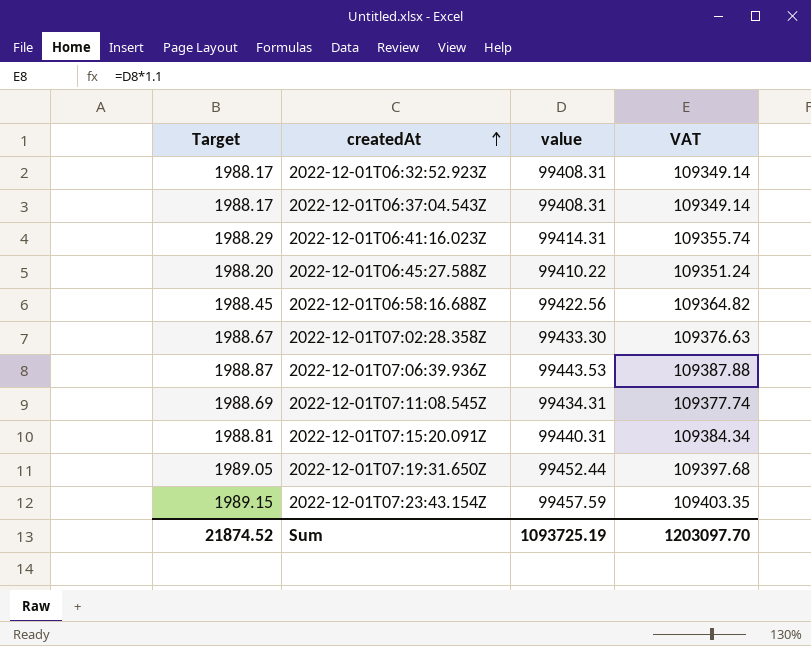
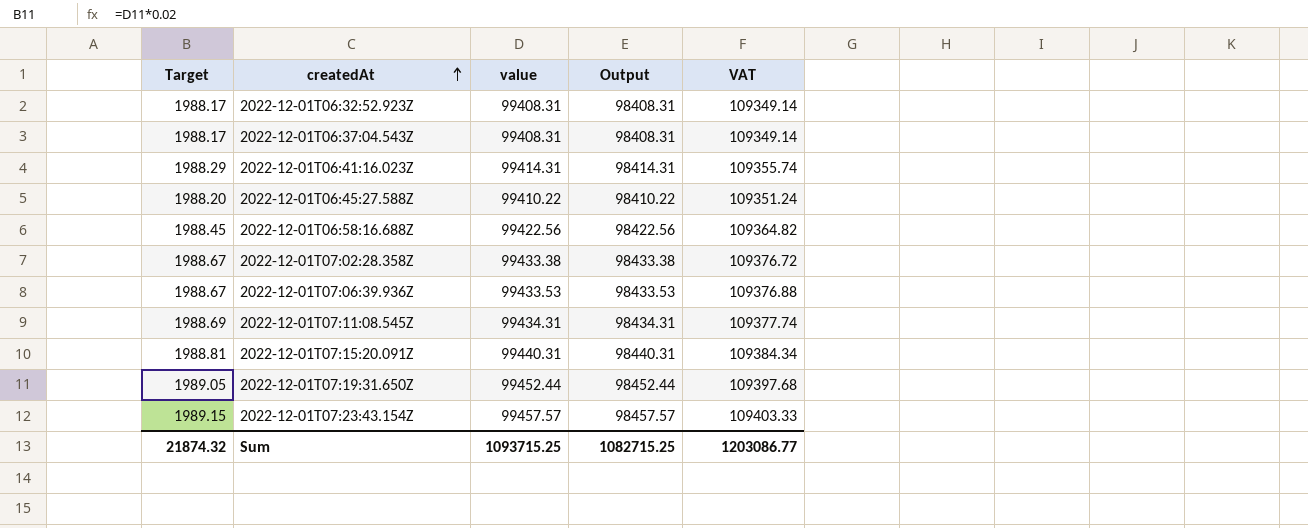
column Output | formula: none -> [value] - 1000
2022-12-01T07:02:28.358Z | value: 99433.30 -> 99433.38
2022-12-01T07:02:28.358Z | VAT: 109376.63 -> 109376.72
2022-12-01T07:06:39.936Z | Target: 1988.87 -> 1988.67
2022-12-01T07:06:39.936Z | value: 99443.53 -> 99433.53
2022-12-01T07:06:39.936Z | VAT: 109387.88 -> 109376.88
2022-12-01T07:23:43.154Z | value: 99457.59 -> 99457.57
2022-12-01T07:23:43.154Z | VAT: 109403.35 -> 109403.33
Sum | Target: 21874.52 -> 21874.32
Sum | value: 1093725.19 -> 1093715.25
Sum | VAT: 1203097.70 -> 1203086.77

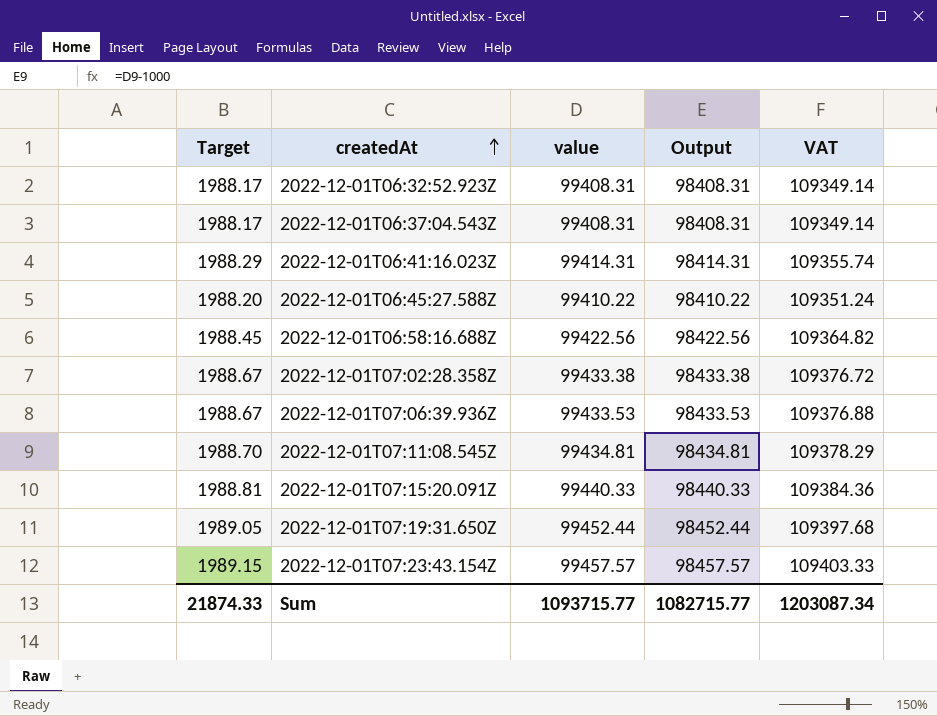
2022-12-01T07:11:08.545Z | Target: 1988.69 -> 1988.70
2022-12-01T07:11:08.545Z | value: 99434.31 -> 99434.81
2022-12-01T07:11:08.545Z | Output: 98434.31 -> 98434.81
2022-12-01T07:11:08.545Z | VAT: 109377.74 -> 109378.29
2022-12-01T07:15:20.091Z | value: 99440.31 -> 99440.33
2022-12-01T07:15:20.091Z | Output: 98440.31 -> 98440.33
2022-12-01T07:15:20.091Z | VAT: 109384.34 -> 109384.36
Sum | Target: 21874.32 -> 21874.33
Sum | value: 1093715.25 -> 1093715.77
Sum | Output: 1082715.25 -> 1082715.77
Sum | VAT: 1203086.77 -> 1203087.34

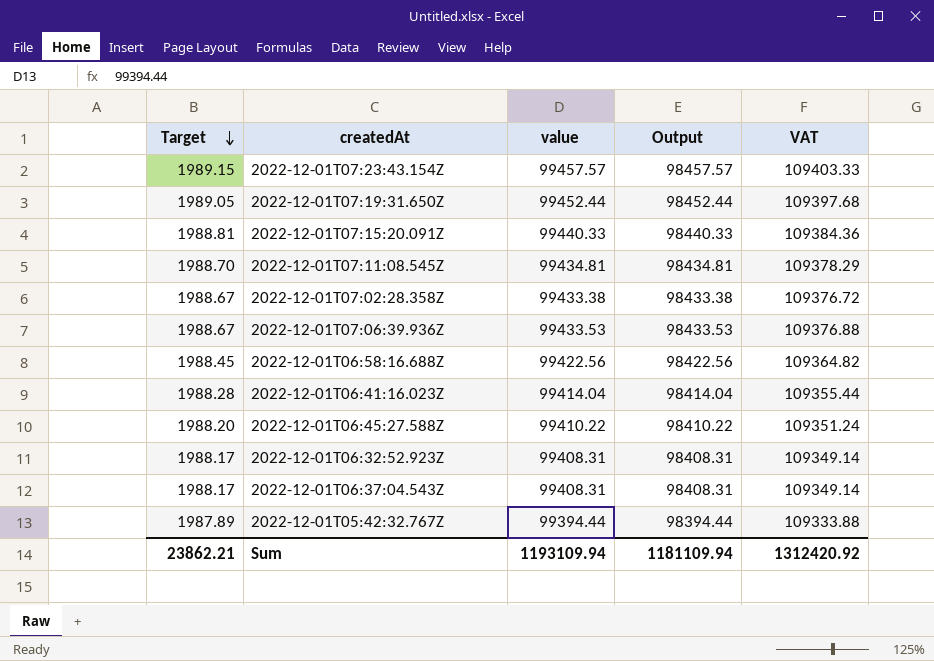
row order: createdAt ascending -> Target descending
2022-12-01T06:41:16.023Z | Target: 1988.29 -> 1988.28
2022-12-01T06:41:16.023Z | value: 99414.31 -> 99414.04
2022-12-01T06:41:16.023Z | Output: 98414.31 -> 98414.04
2022-12-01T06:41:16.023Z | VAT: 109355.74 -> 109355.44
row 2022-12-01T05:42:32.767Z: none -> 1987.89 | 99394.44 | 98394.44 | 109333.88
Sum | Target: 21874.33 -> 23862.21
Sum | value: 1093715.77 -> 1193109.94
Sum | Output: 1082715.77 -> 1181109.94
Sum | VAT: 1203087.34 -> 1312420.92

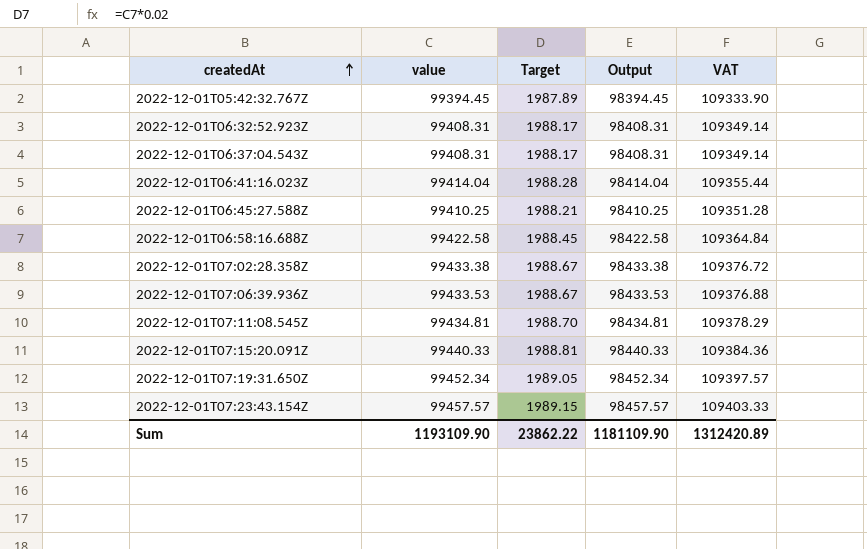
row order: Target descending -> createdAt ascending
column Target | position: 1 -> 3
2022-12-01T05:42:32.767Z | value: 99394.44 -> 99394.45
2022-12-01T05:42:32.767Z | Output: 98394.44 -> 98394.45
2022-12-01T05:42:32.767Z | VAT: 109333.88 -> 109333.90
2022-12-01T06:45:27.588Z | value: 99410.22 -> 99410.25
2022-12-01T06:45:27.588Z | Target: 1988.20 -> 1988.21
2022-12-01T06:45:27.588Z | Output: 98410.22 -> 98410.25
2022-12-01T06:45:27.588Z | VAT: 109351.24 -> 109351.28
2022-12-01T06:58:16.688Z | value: 99422.56 -> 99422.58
2022-12-01T06:58:16.688Z | Output: 98422.56 -> 98422.58
2022-12-01T06:58:16.688Z | VAT: 109364.82 -> 109364.84
2022-12-01T07:19:31.650Z | value: 99452.44 -> 99452.34
2022-12-01T07:19:31.650Z | Output: 98452.44 -> 98452.34
2022-12-01T07:19:31.650Z | VAT: 109397.68 -> 109397.57
Sum | value: 1193109.94 -> 1193109.90
Sum | Target: 23862.21 -> 23862.22
Sum | Output: 1181109.94 -> 1181109.90
Sum | VAT: 1312420.92 -> 1312420.89

